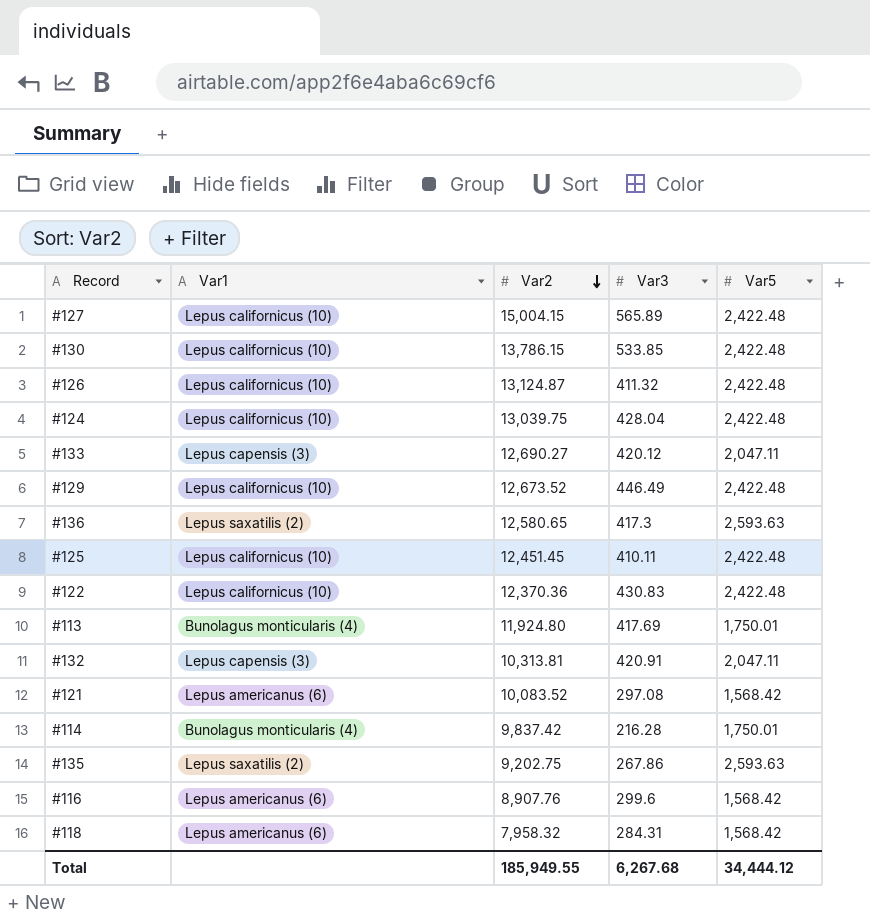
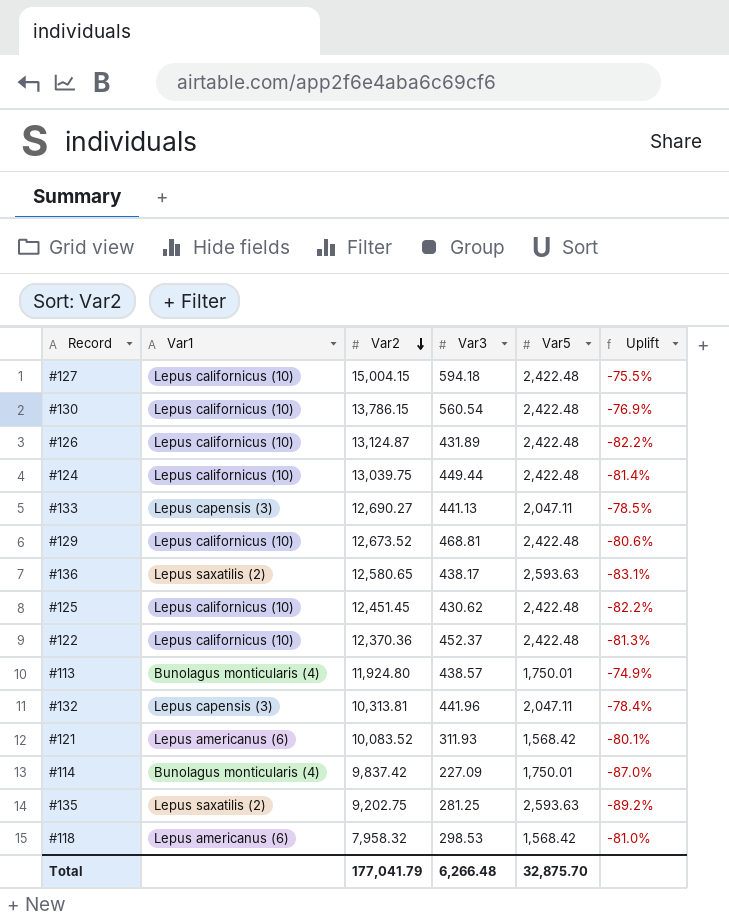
column Uplift | formula: none -> ([Var3] - [Var5]) / [Var5]
row #116: Lepus americanus (6) | 8,907.76 | 299.6 | 1,568.42 -> none
#127 | Var3: 565.89 -> 594.18
#130 | Var3: 533.85 -> 560.54
#126 | Var3: 411.32 -> 431.89
#124 | Var3: 428.04 -> 449.44
#133 | Var3: 420.12 -> 441.13
#129 | Var3: 446.49 -> 468.81
#136 | Var3: 417.3 -> 438.17
#125 | Var3: 410.11 -> 430.62
#122 | Var3: 430.83 -> 452.37
#113 | Var3: 417.69 -> 438.57
#132 | Var3: 420.91 -> 441.96
#121 | Var3: 297.08 -> 311.93
#114 | Var3: 216.28 -> 227.09
#135 | Var3: 267.86 -> 281.25
#118 | Var3: 284.31 -> 298.53
Total | Var2: 185,949.55 -> 177,041.79
Total | Var3: 6,267.68 -> 6,266.48
Total | Var5: 34,444.12 -> 32,875.70

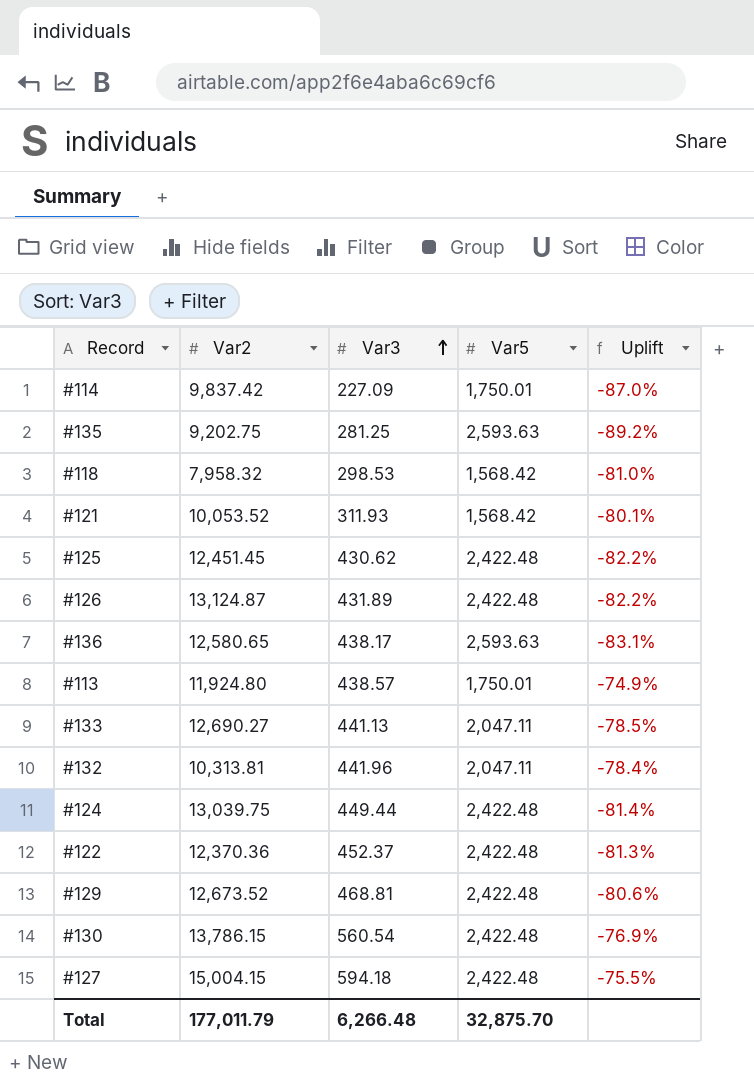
row order: Var2 descending -> Var3 ascending
column Var1 | position: 2 -> none
#121 | Var2: 10,083.52 -> 10,053.52
Total | Var2: 177,041.79 -> 177,011.79

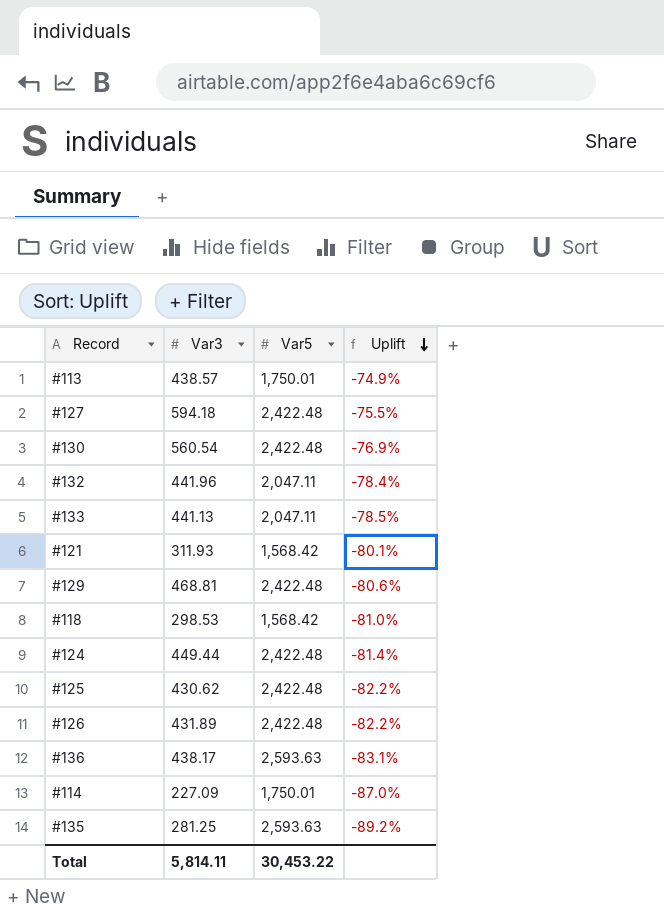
row order: Var3 ascending -> Uplift descending
column Var2 | position: 2 -> none
row #122: 12,370.36 | 452.37 | 2,422.48 | -81.3% -> none
Total | Var3: 6,266.48 -> 5,814.11
Total | Var5: 32,875.70 -> 30,453.22

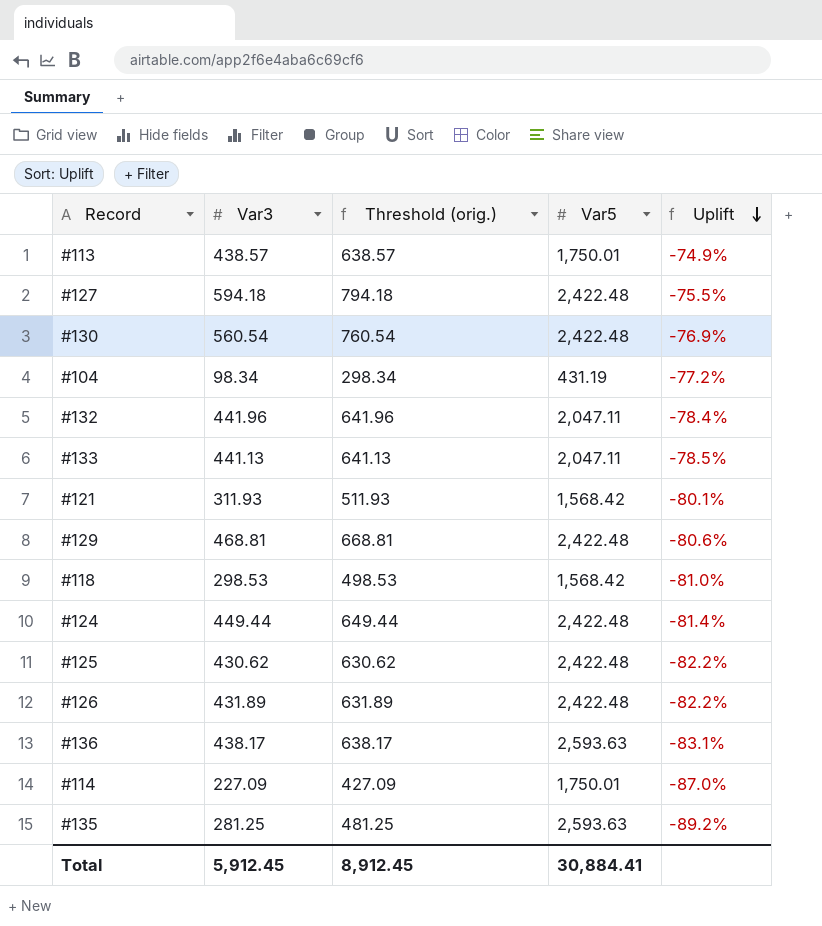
column Threshold (orig.) | formula: none -> [Var3] + 200
row #104: none -> 98.34 | 298.34 | 431.19 | -77.2%
Total | Var3: 5,814.11 -> 5,912.45
Total | Var5: 30,453.22 -> 30,884.41

